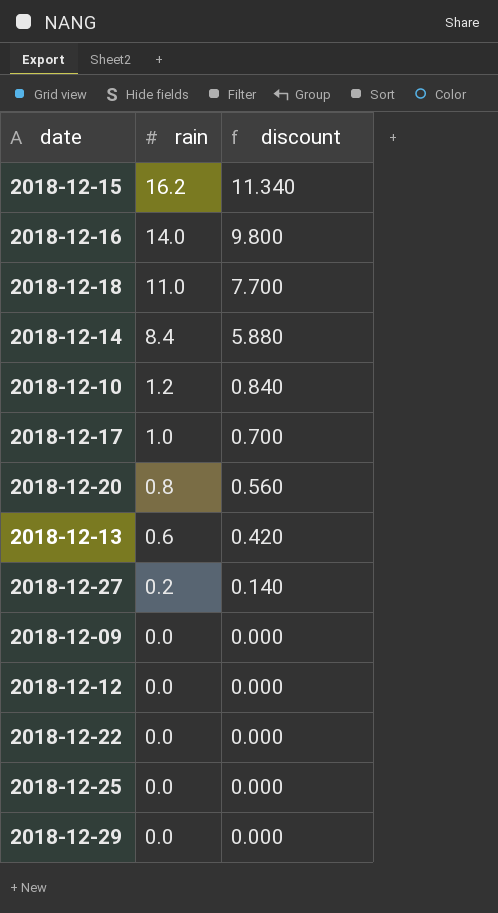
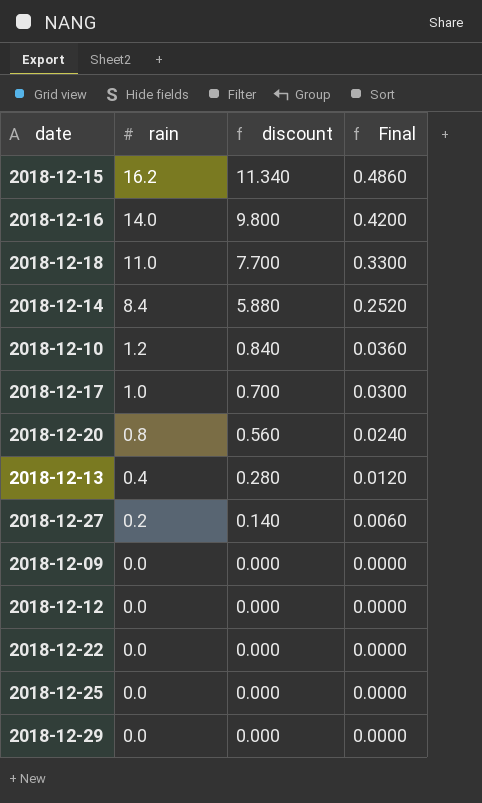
column Final | formula: none -> [rain] * 0.03
2018-12-13 | rain: 0.6 -> 0.4
2018-12-13 | discount: 0.420 -> 0.280

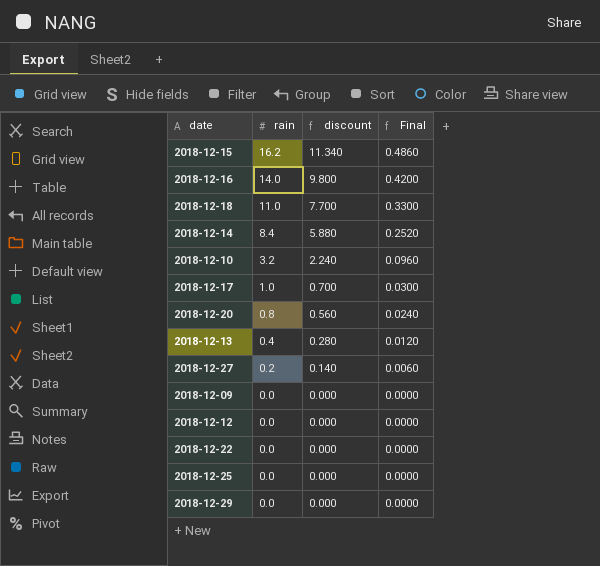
2018-12-10 | rain: 1.2 -> 3.2
2018-12-10 | discount: 0.840 -> 2.240
2018-12-10 | Final: 0.0360 -> 0.0960

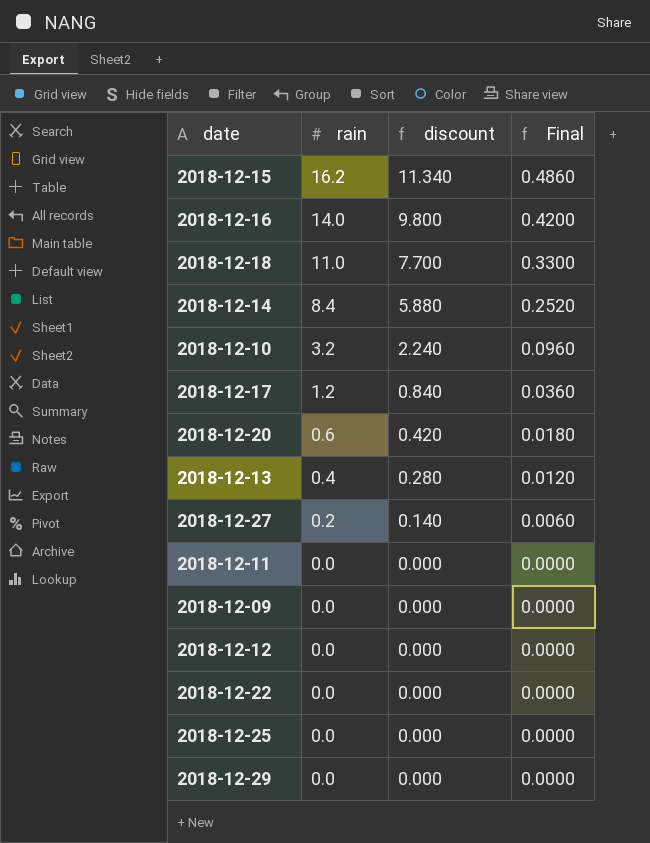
2018-12-17 | rain: 1.0 -> 1.2
2018-12-17 | discount: 0.700 -> 0.840
2018-12-17 | Final: 0.0300 -> 0.0360
2018-12-20 | rain: 0.8 -> 0.6
2018-12-20 | discount: 0.560 -> 0.420
2018-12-20 | Final: 0.0240 -> 0.0180
row 2018-12-11: none -> 0.0 | 0.000 | 0.0000

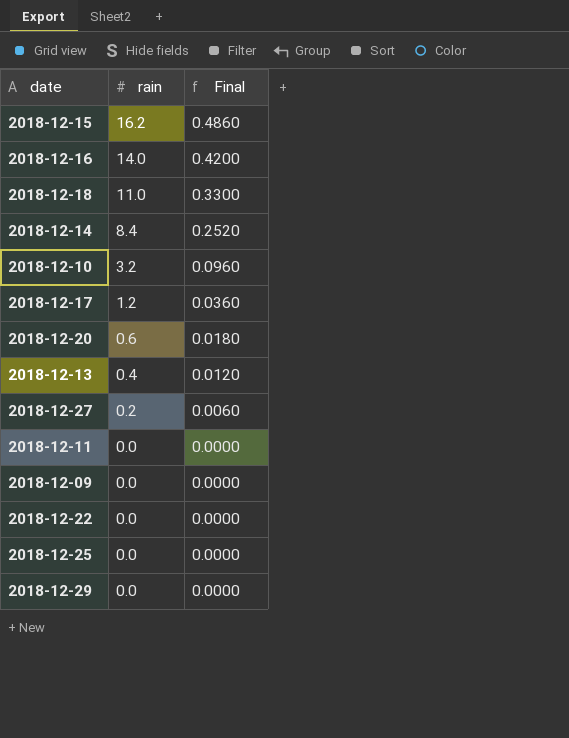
column discount | formula: [rain] * 0.7 -> none
row 2018-12-12: 0.0 | 0.000 | 0.0000 -> none

